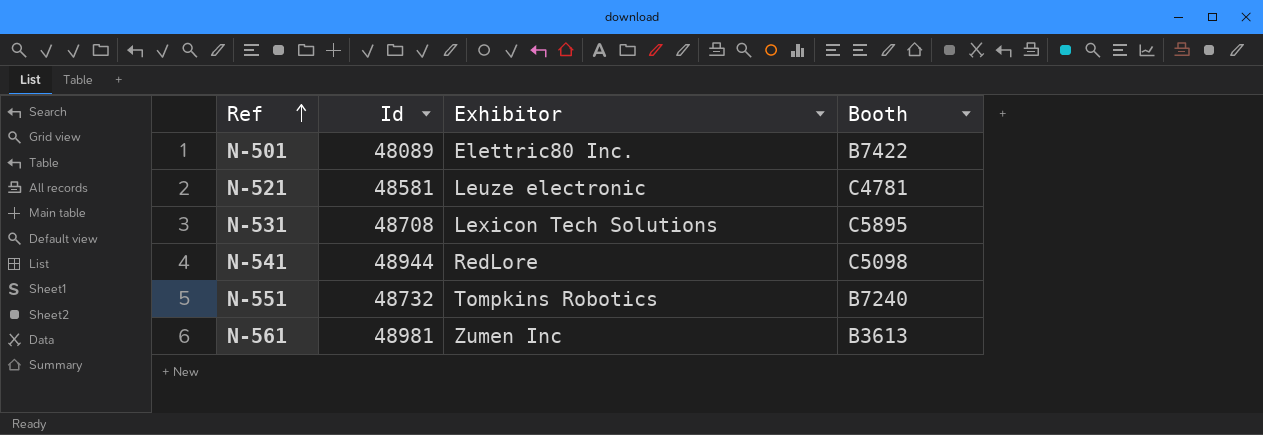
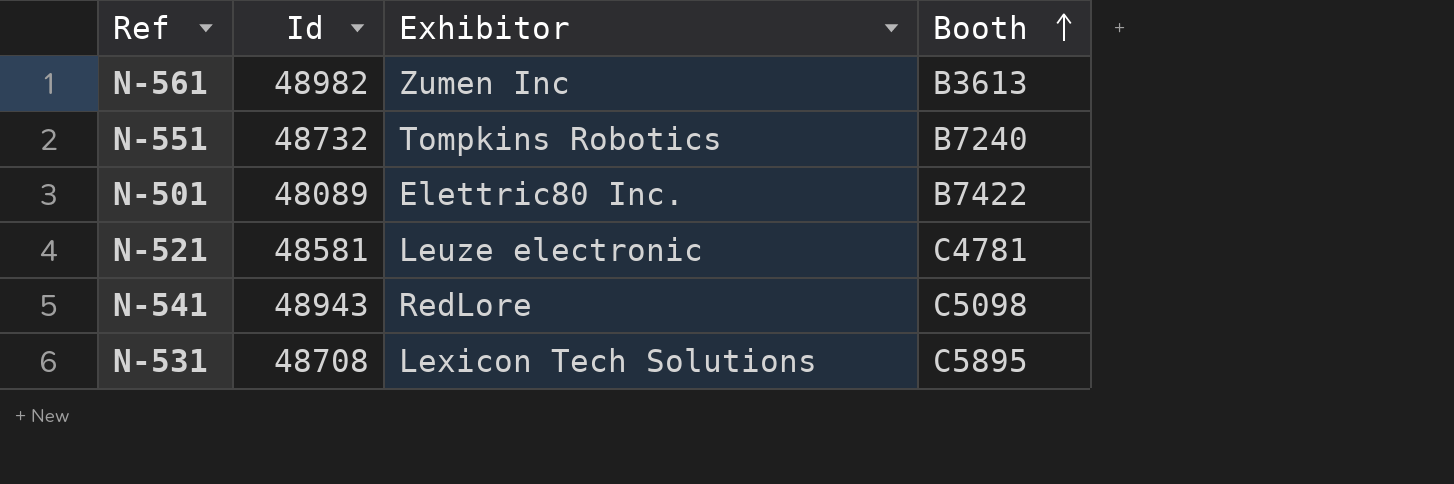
row order: Ref ascending -> Booth ascending
N-561 | Id: 48981 -> 48982
N-541 | Id: 48944 -> 48943

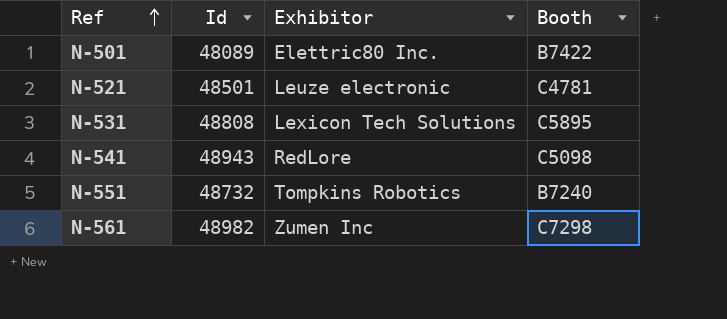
row order: Booth ascending -> Ref ascending
N-521 | Id: 48581 -> 48501
N-531 | Id: 48708 -> 48808
N-561 | Booth: B3613 -> C7298

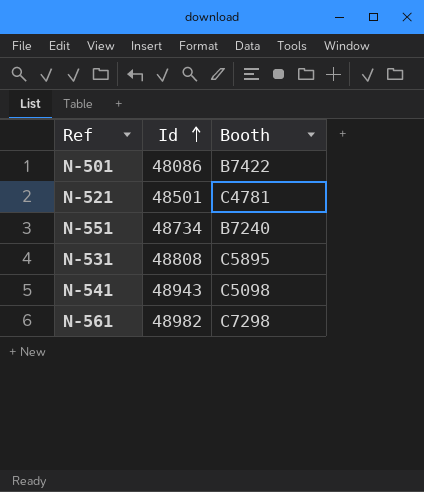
row order: Ref ascending -> Id ascending
column Exhibitor | position: 3 -> none
N-501 | Id: 48089 -> 48086
N-551 | Id: 48732 -> 48734

